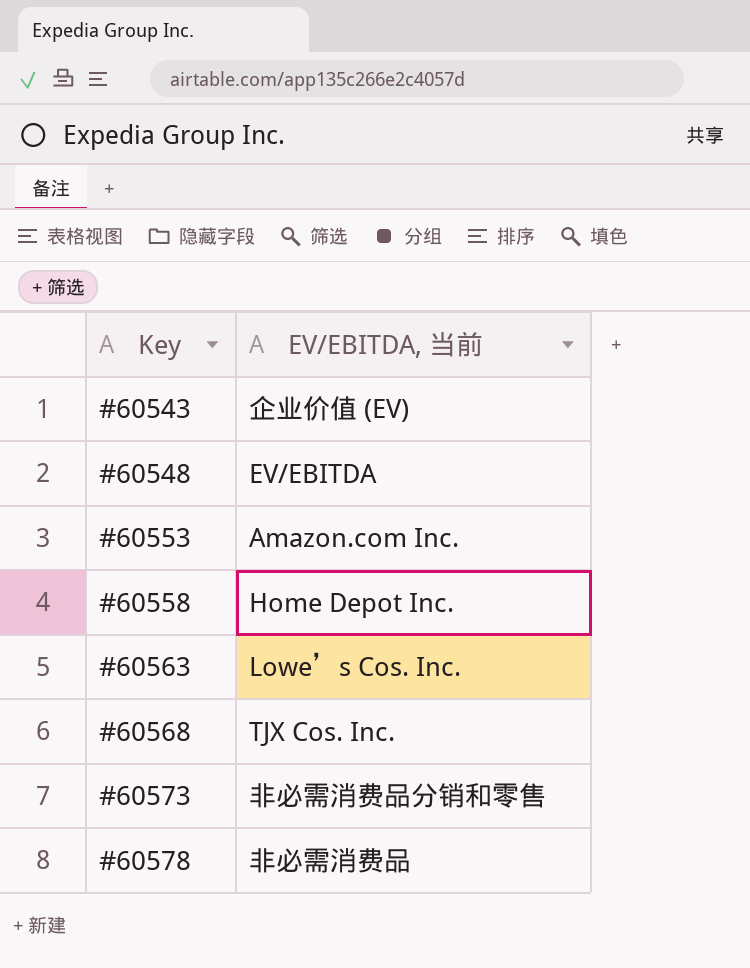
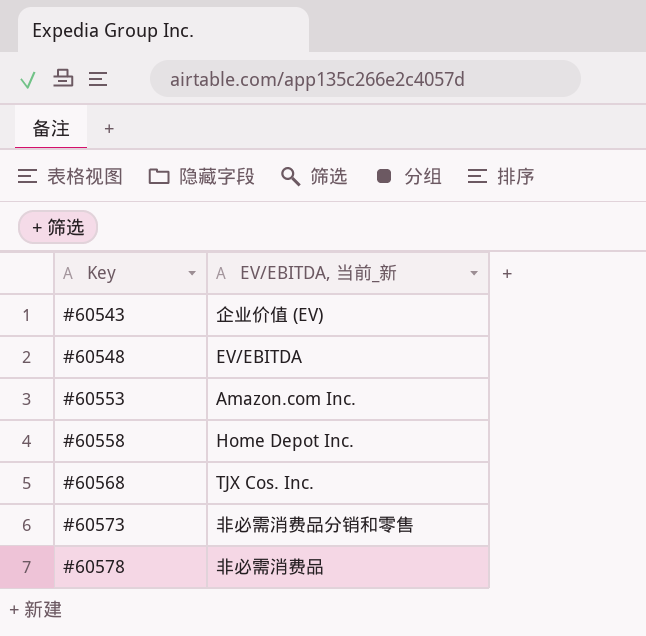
column name: EV/EBITDA, 当前 -> EV/EBITDA, 当前_新
row #60563: Lowe’s Cos. Inc. -> none

